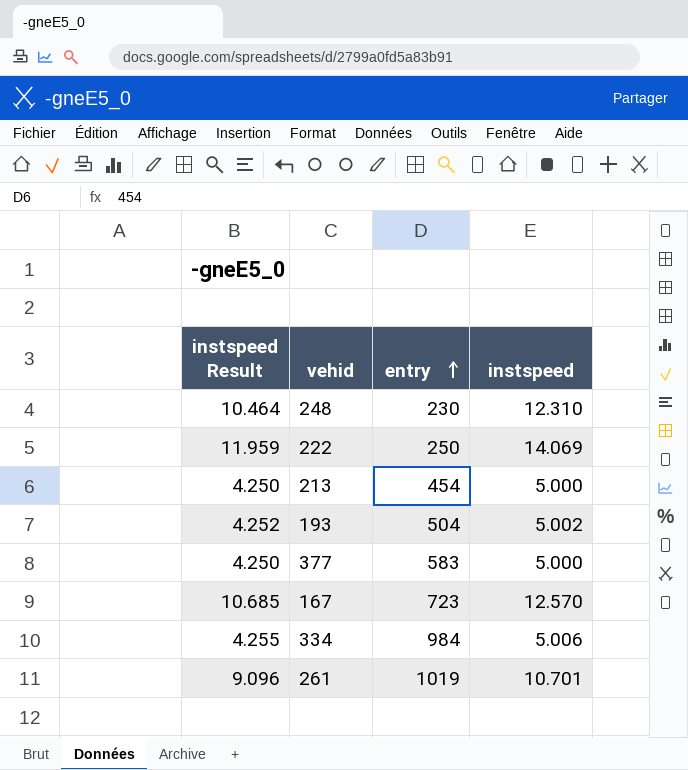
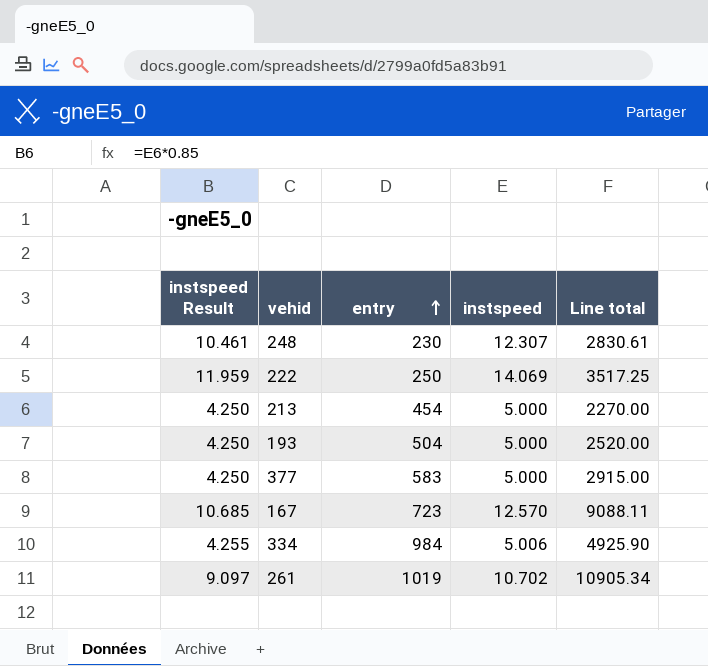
column Line total | formula: none -> [entry] * [instspeed]
248 | instspeed Result: 10.464 -> 10.461
248 | instspeed: 12.310 -> 12.307
193 | instspeed Result: 4.252 -> 4.250
193 | instspeed: 5.002 -> 5.000
261 | instspeed Result: 9.096 -> 9.097
261 | instspeed: 10.701 -> 10.702

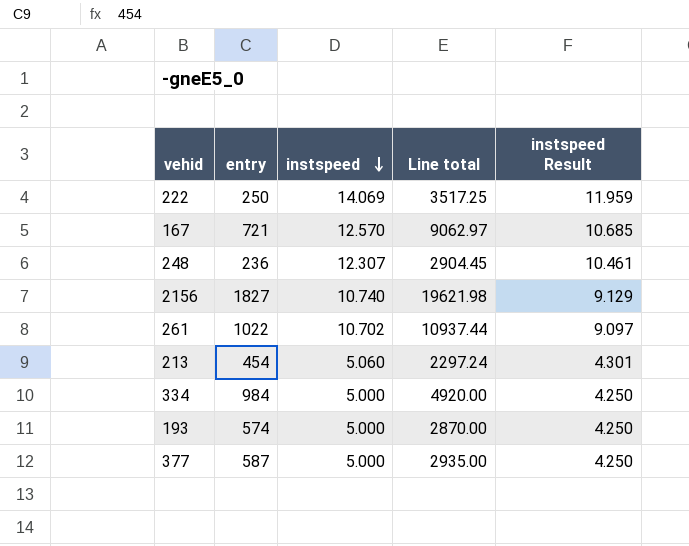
row order: entry ascending -> instspeed descending
column instspeed Result | position: 1 -> 5
167 | entry: 723 -> 721
167 | Line total: 9088.11 -> 9062.97
248 | entry: 230 -> 236
248 | Line total: 2830.61 -> 2904.45
row 2156: none -> 1827 | 10.740 | 19621.98 | 9.129
261 | entry: 1019 -> 1022
261 | Line total: 10905.34 -> 10937.44
213 | instspeed: 5.000 -> 5.060
213 | Line total: 2270.00 -> 2297.24
213 | instspeed Result: 4.250 -> 4.301
334 | instspeed: 5.006 -> 5.000
334 | Line total: 4925.90 -> 4920.00
334 | instspeed Result: 4.255 -> 4.250
193 | entry: 504 -> 574
193 | Line total: 2520.00 -> 2870.00
377 | entry: 583 -> 587
377 | Line total: 2915.00 -> 2935.00

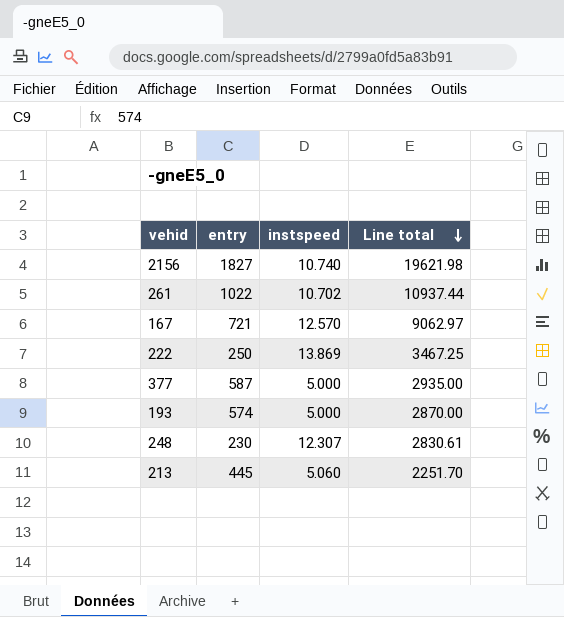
row order: instspeed descending -> Line total descending
column instspeed Result | formula: [instspeed] * 0.85 -> none
row 334: 984 | 5.000 | 4920.00 | 4.250 -> none
222 | instspeed: 14.069 -> 13.869
222 | Line total: 3517.25 -> 3467.25
248 | entry: 236 -> 230
248 | Line total: 2904.45 -> 2830.61
213 | entry: 454 -> 445
213 | Line total: 2297.24 -> 2251.70

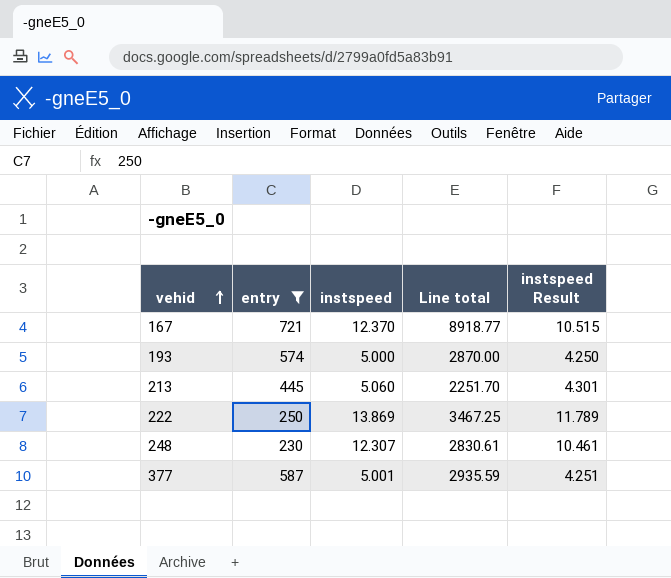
filter: none -> entry <= 721
row order: Line total descending -> vehid ascending
column instspeed Result | formula: none -> [instspeed] * 0.85
167 | instspeed: 12.570 -> 12.370
167 | Line total: 9062.97 -> 8918.77
377 | instspeed: 5.000 -> 5.001
377 | Line total: 2935.00 -> 2935.59

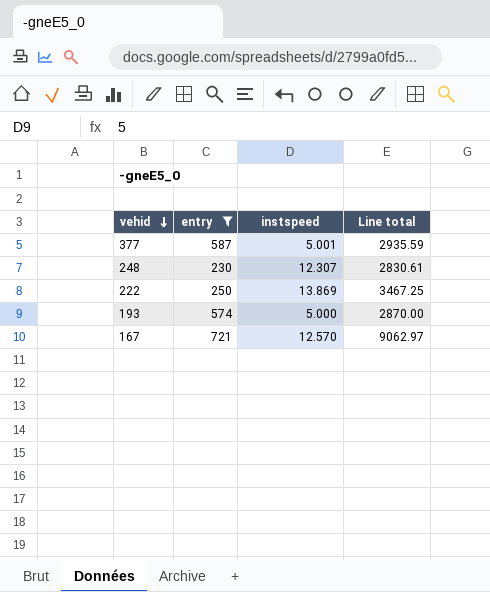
row order: vehid ascending -> vehid descending
column instspeed Result | formula: [instspeed] * 0.85 -> none
row 213: 445 | 5.060 | 2251.70 | 4.301 -> none
167 | instspeed: 12.370 -> 12.570
167 | Line total: 8918.77 -> 9062.97

